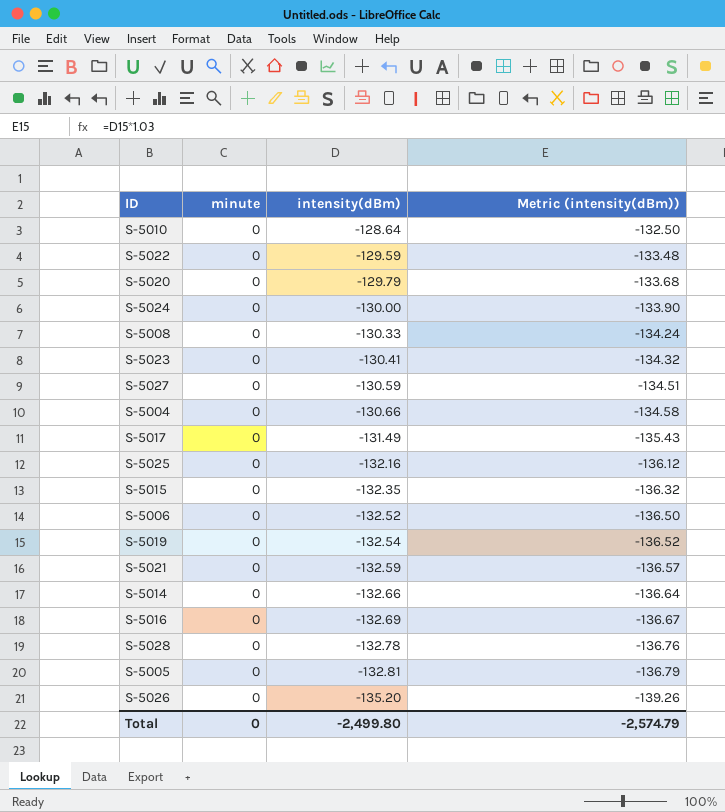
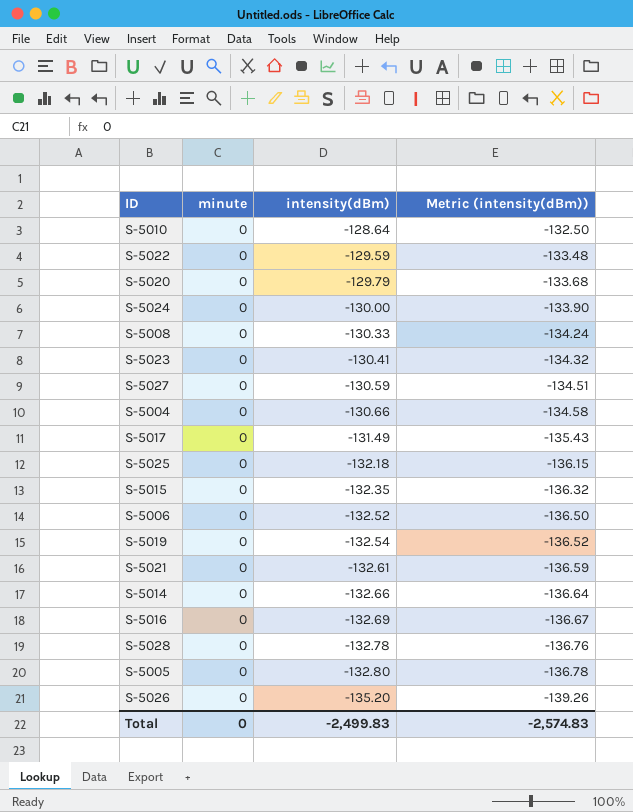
S-5025 | intensity(dBm): -132.16 -> -132.18
S-5025 | Metric (intensity(dBm)): -136.12 -> -136.15
S-5021 | intensity(dBm): -132.59 -> -132.61
S-5021 | Metric (intensity(dBm)): -136.57 -> -136.59
S-5005 | intensity(dBm): -132.81 -> -132.80
S-5005 | Metric (intensity(dBm)): -136.79 -> -136.78
Total | intensity(dBm): -2,499.80 -> -2,499.83
Total | Metric (intensity(dBm)): -2,574.79 -> -2,574.83

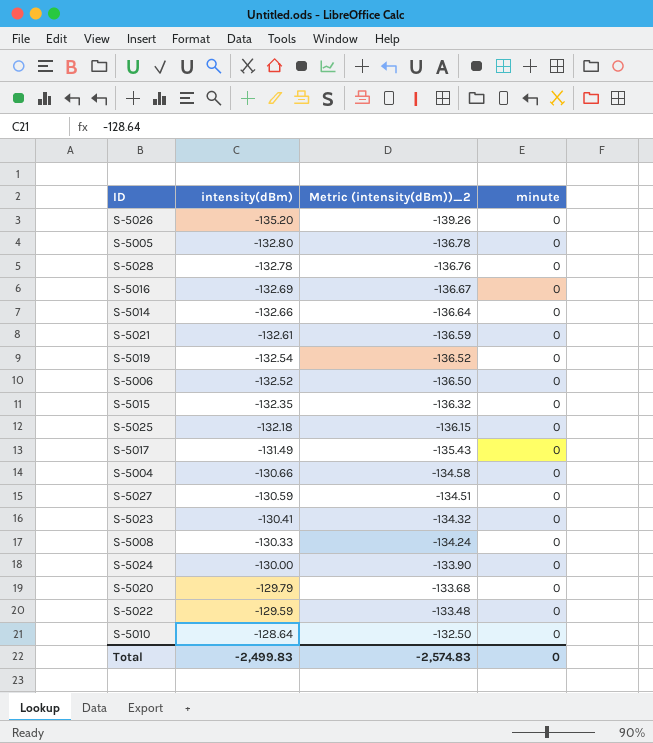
row order: intensity(dBm) descending -> intensity(dBm) ascending
column name: Metric (intensity(dBm)) -> Metric (intensity(dBm))_2
column minute | position: 2 -> 4

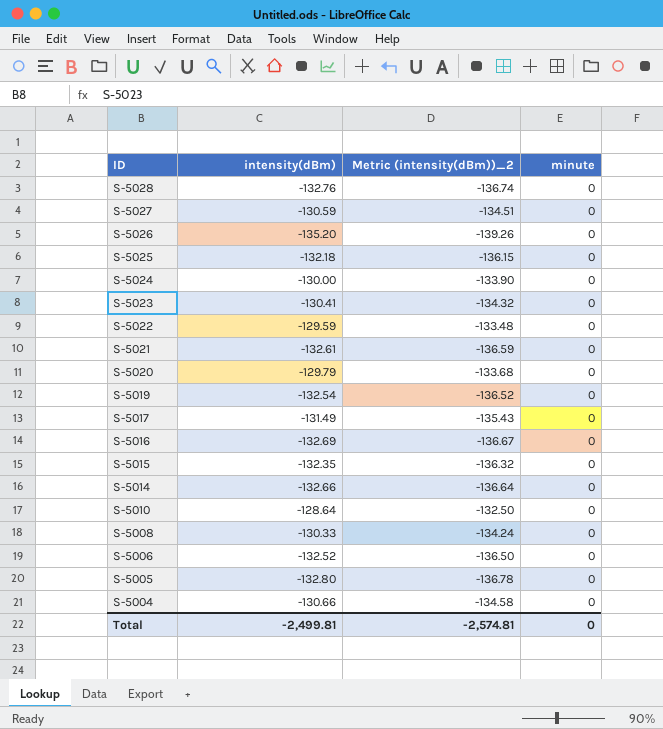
row order: intensity(dBm) ascending -> ID descending
S-5028 | intensity(dBm): -132.78 -> -132.76
S-5028 | Metric (intensity(dBm))_2: -136.76 -> -136.74
Total | intensity(dBm): -2,499.83 -> -2,499.81
Total | Metric (intensity(dBm))_2: -2,574.83 -> -2,574.81

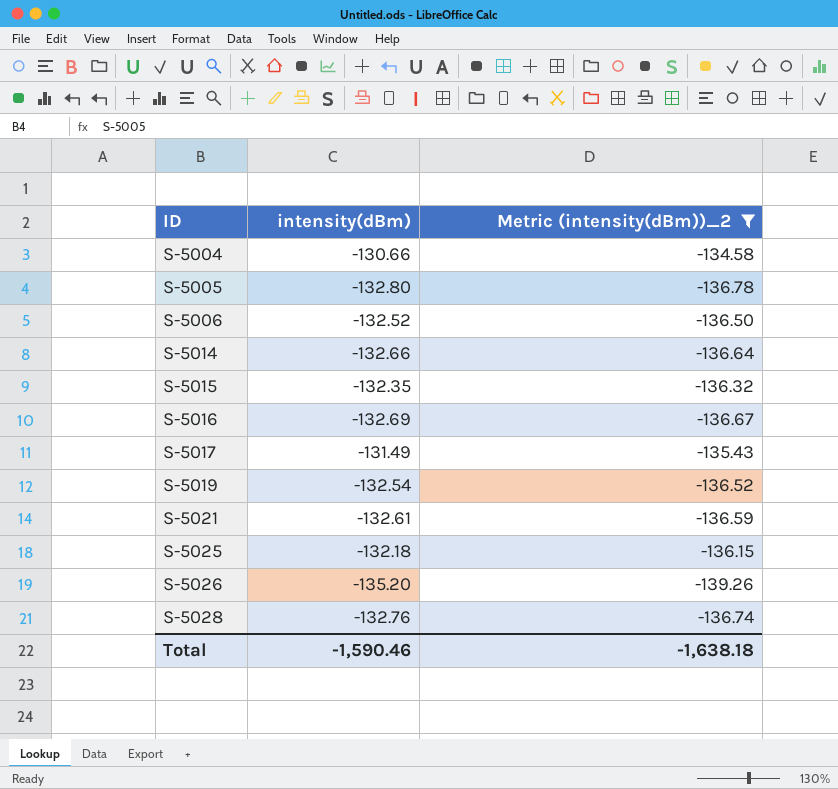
filter: none -> Metric (intensity(dBm))_2 <= -134.58
row order: ID descending -> ID ascending
column minute | position: 4 -> none
Total | intensity(dBm): -2,499.81 -> -1,590.46
Total | Metric (intensity(dBm))_2: -2,574.81 -> -1,638.18

